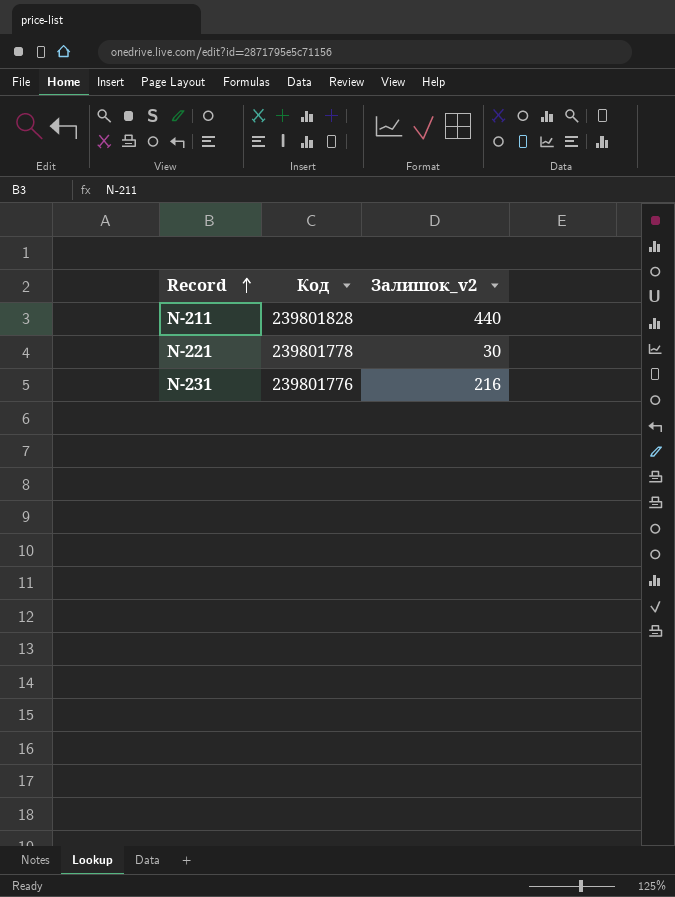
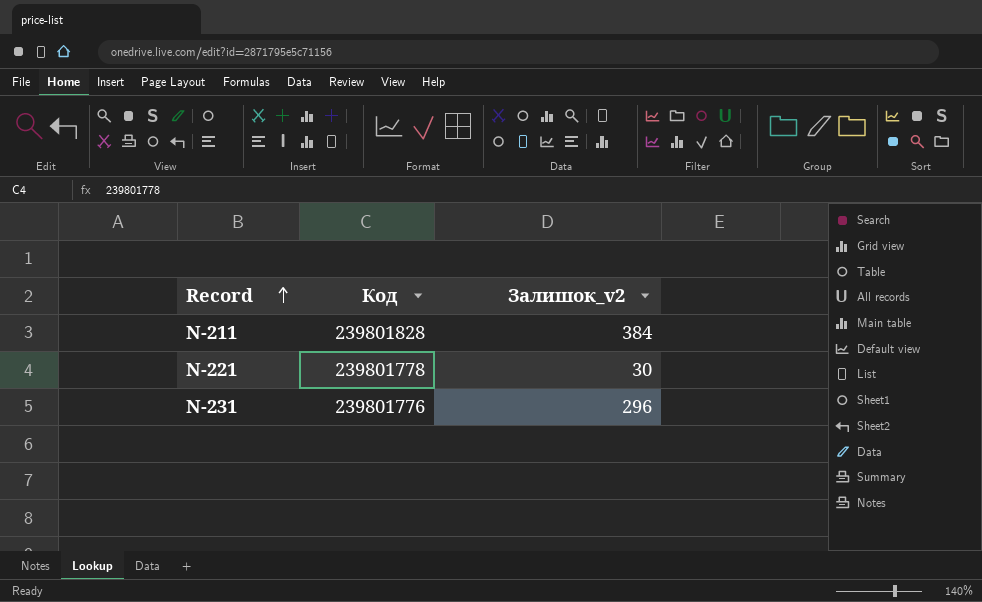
N-211 | Залишок_v2: 440 -> 384
N-231 | Залишок_v2: 216 -> 296

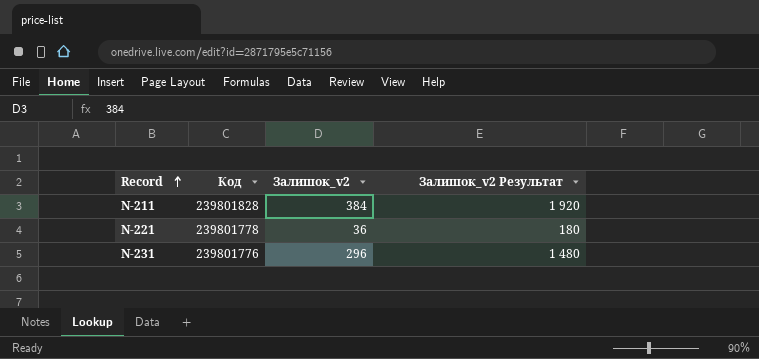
column Залишок_v2 Результат | formula: none -> [Залишок_v2] * 5
N-221 | Залишок_v2: 30 -> 36

